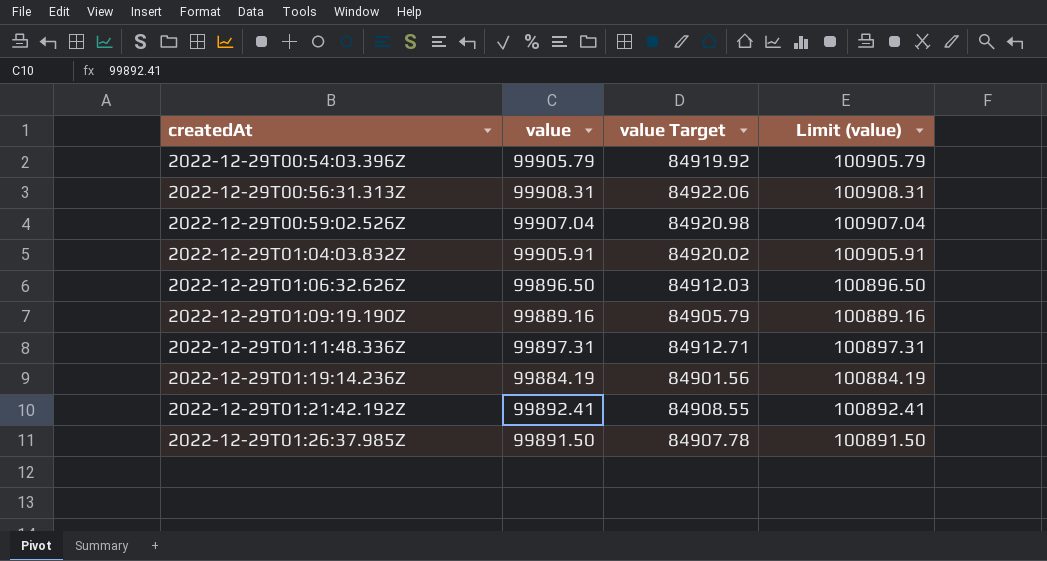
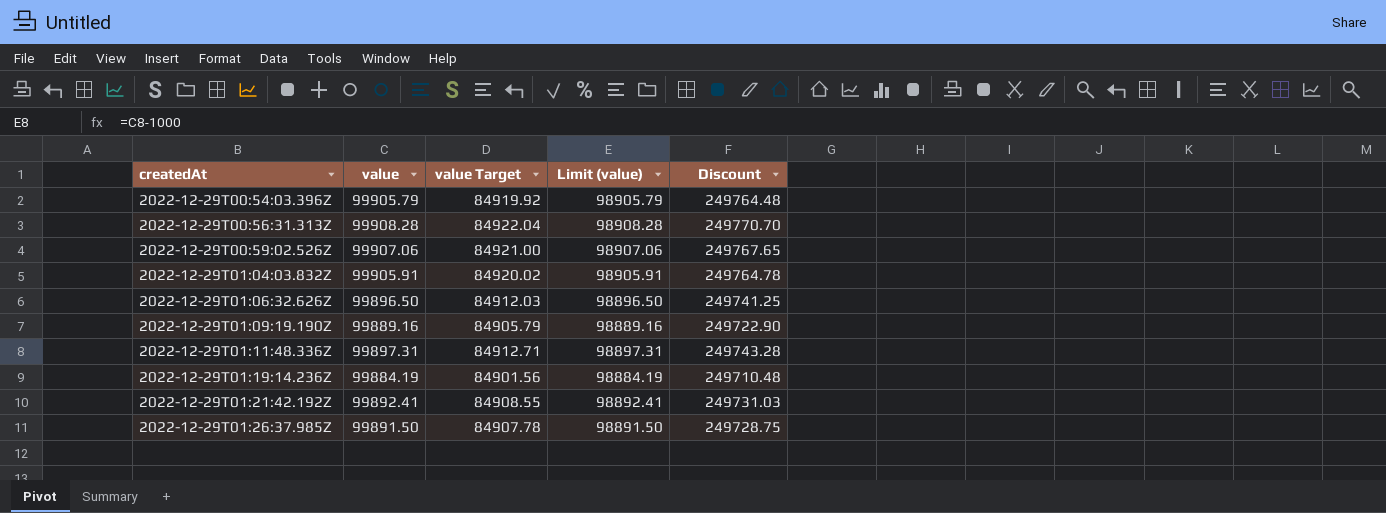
column Limit (value) | formula: [value] + 1000 -> [value] - 1000
column Discount | formula: none -> [value] * 2.5
2022-12-29T00:56:31.313Z | value: 99908.31 -> 99908.28
2022-12-29T00:56:31.313Z | value Target: 84922.06 -> 84922.04
2022-12-29T00:59:02.526Z | value: 99907.04 -> 99907.06
2022-12-29T00:59:02.526Z | value Target: 84920.98 -> 84921.00

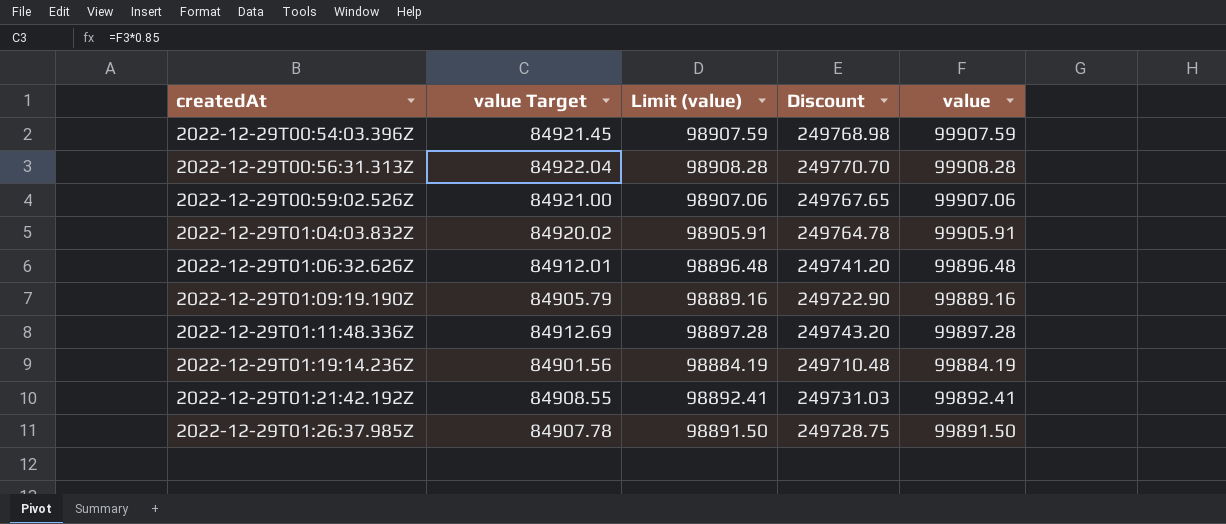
column value | position: 2 -> 5
2022-12-29T00:54:03.396Z | value Target: 84919.92 -> 84921.45
2022-12-29T00:54:03.396Z | Limit (value): 98905.79 -> 98907.59
2022-12-29T00:54:03.396Z | Discount: 249764.48 -> 249768.98
2022-12-29T00:54:03.396Z | value: 99905.79 -> 99907.59
2022-12-29T01:06:32.626Z | value Target: 84912.03 -> 84912.01
2022-12-29T01:06:32.626Z | Limit (value): 98896.50 -> 98896.48
2022-12-29T01:06:32.626Z | Discount: 249741.25 -> 249741.20
2022-12-29T01:06:32.626Z | value: 99896.50 -> 99896.48
2022-12-29T01:11:48.336Z | value Target: 84912.71 -> 84912.69
2022-12-29T01:11:48.336Z | Limit (value): 98897.31 -> 98897.28
2022-12-29T01:11:48.336Z | Discount: 249743.28 -> 249743.20
2022-12-29T01:11:48.336Z | value: 99897.31 -> 99897.28

